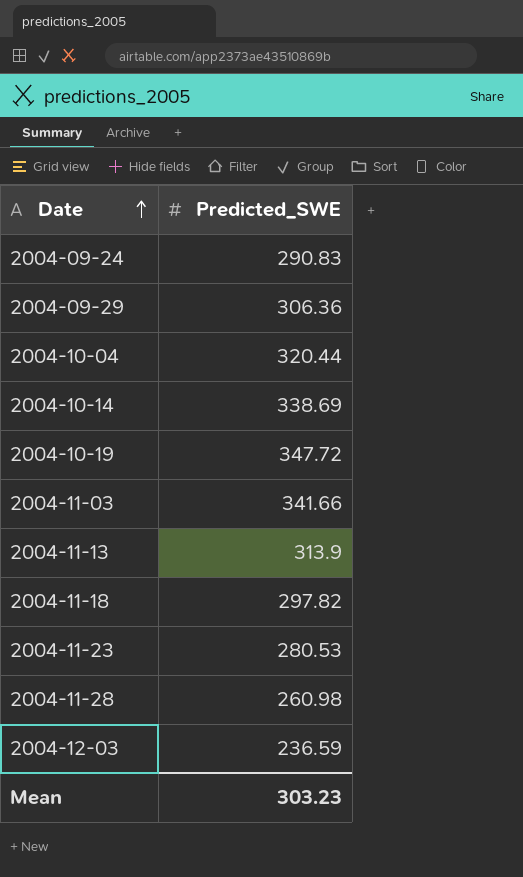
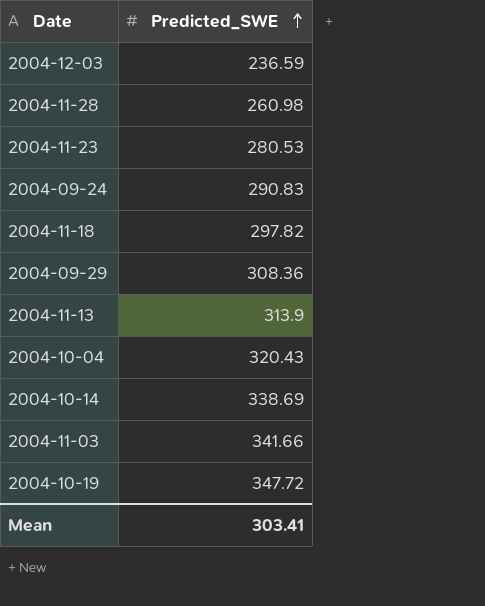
row order: Date ascending -> Predicted_SWE ascending
2004-09-29 | Predicted_SWE: 306.36 -> 308.36
2004-10-04 | Predicted_SWE: 320.44 -> 320.43
Mean | Predicted_SWE: 303.23 -> 303.41

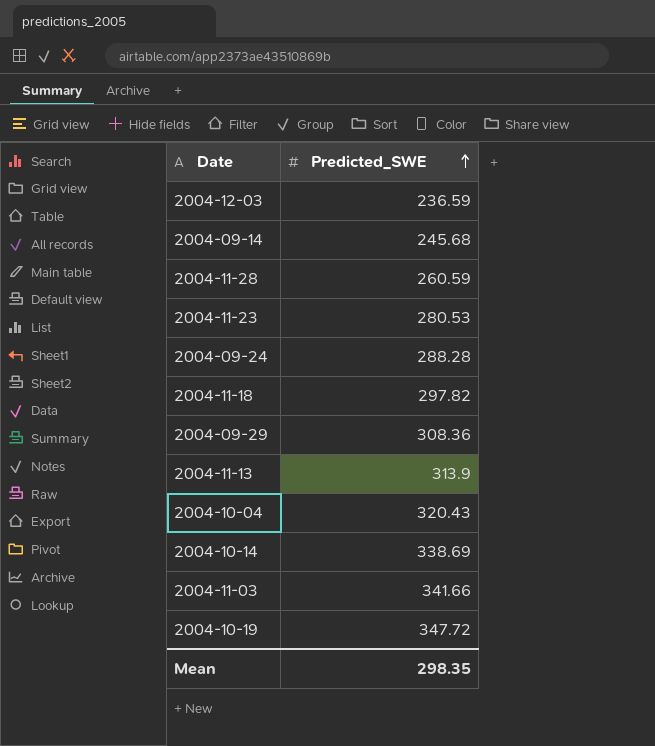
row 2004-09-14: none -> 245.68
2004-11-28 | Predicted_SWE: 260.98 -> 260.59
2004-09-24 | Predicted_SWE: 290.83 -> 288.28
Mean | Predicted_SWE: 303.41 -> 298.35

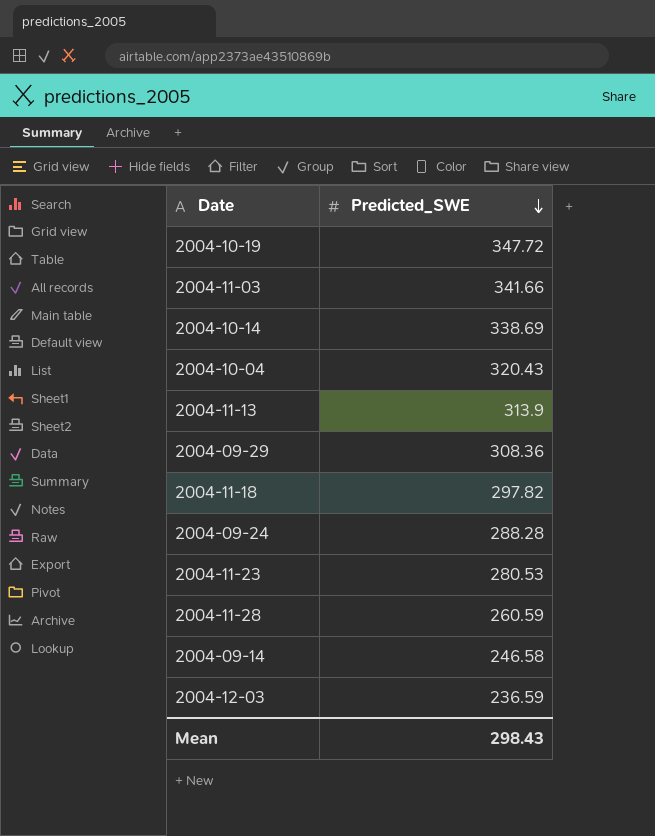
row order: Predicted_SWE ascending -> Predicted_SWE descending
2004-09-14 | Predicted_SWE: 245.68 -> 246.58
Mean | Predicted_SWE: 298.35 -> 298.43

